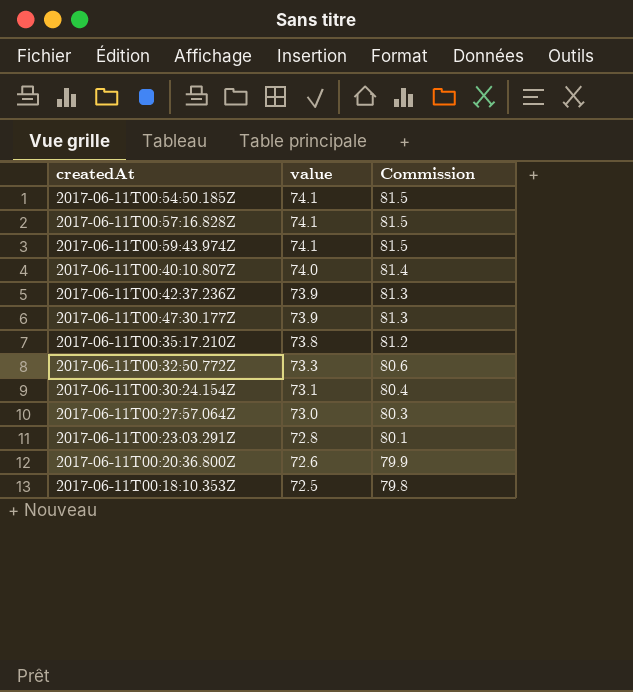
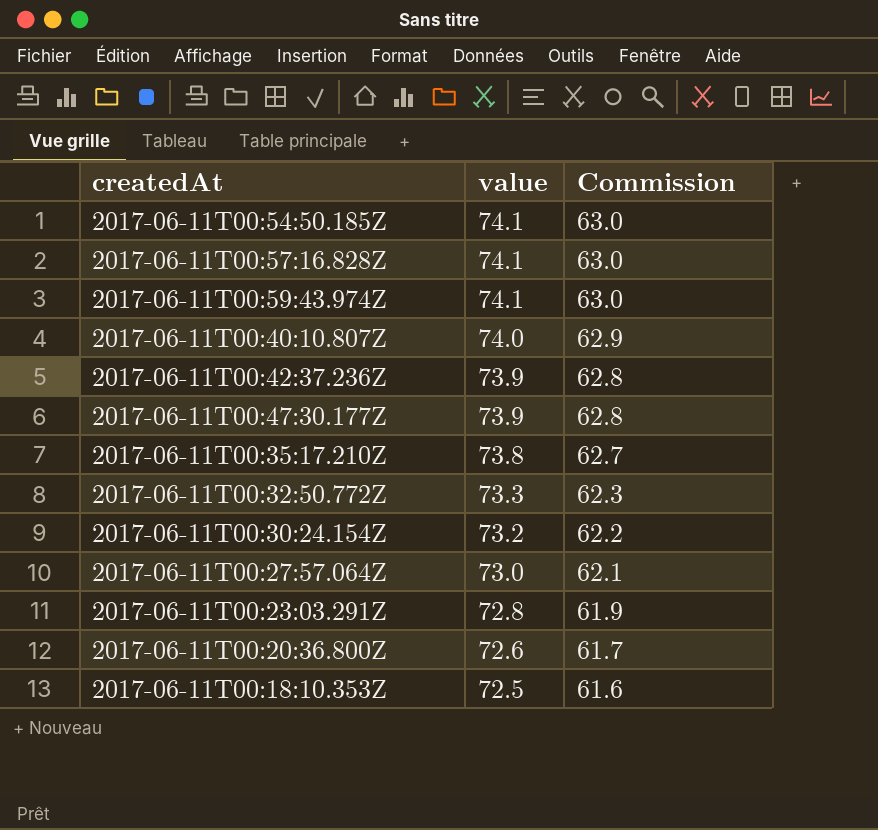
column Commission | formula: [value] * 1.1 -> [value] * 0.85
2017-06-11T00:30:24.154Z | value: 73.1 -> 73.2

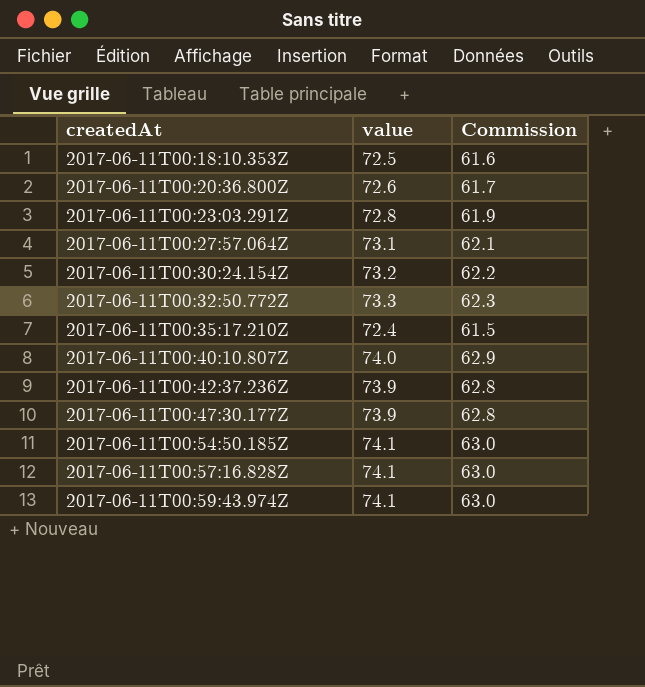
row order: value descending -> createdAt ascending
2017-06-11T00:27:57.064Z | value: 73.0 -> 73.1
2017-06-11T00:35:17.210Z | value: 73.8 -> 72.4
2017-06-11T00:35:17.210Z | Commission: 62.7 -> 61.5

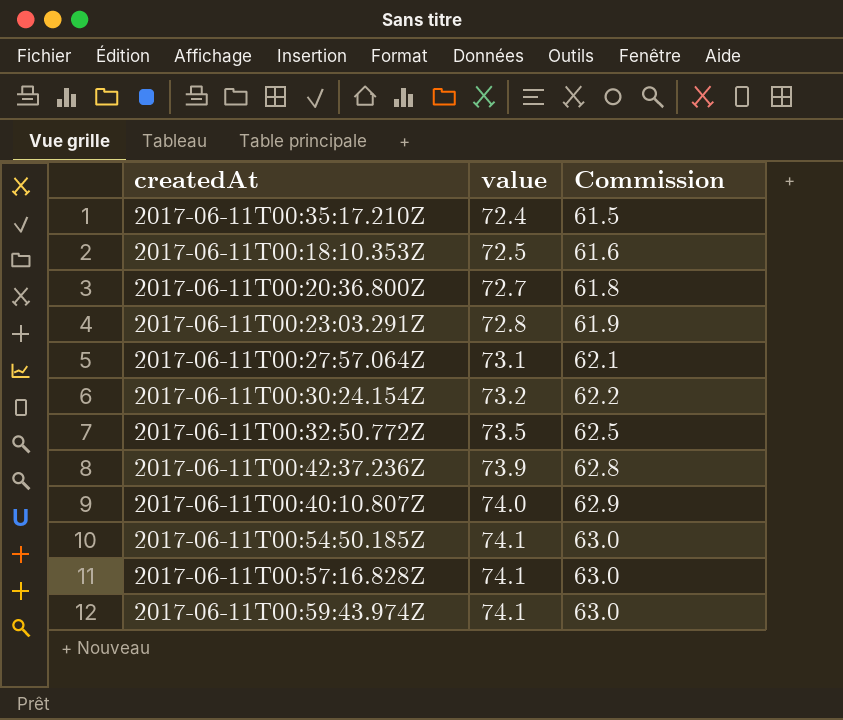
row order: createdAt ascending -> value ascending
row 2017-06-11T00:47:30.177Z: 73.9 | 62.8 -> none
2017-06-11T00:20:36.800Z | value: 72.6 -> 72.7
2017-06-11T00:20:36.800Z | Commission: 61.7 -> 61.8
2017-06-11T00:32:50.772Z | value: 73.3 -> 73.5
2017-06-11T00:32:50.772Z | Commission: 62.3 -> 62.5

